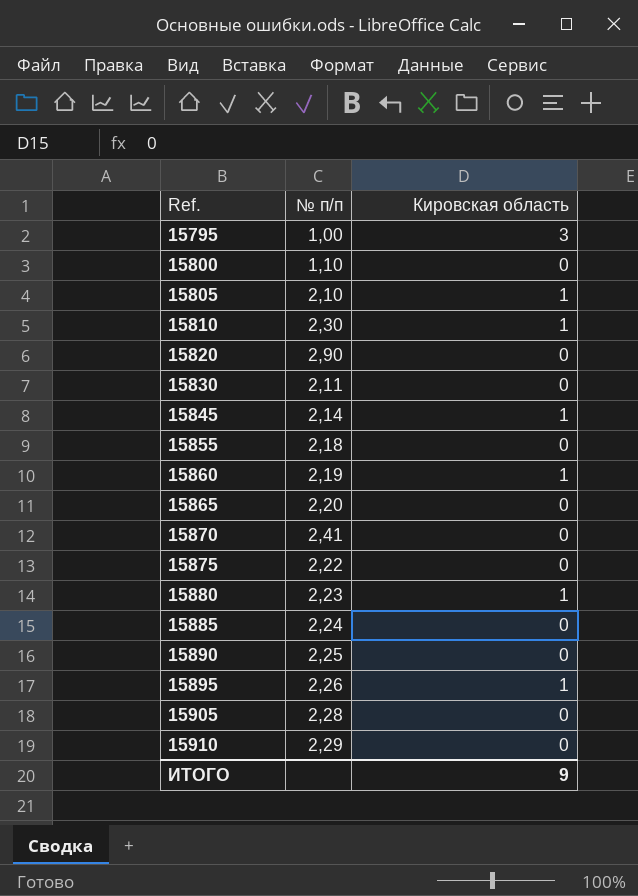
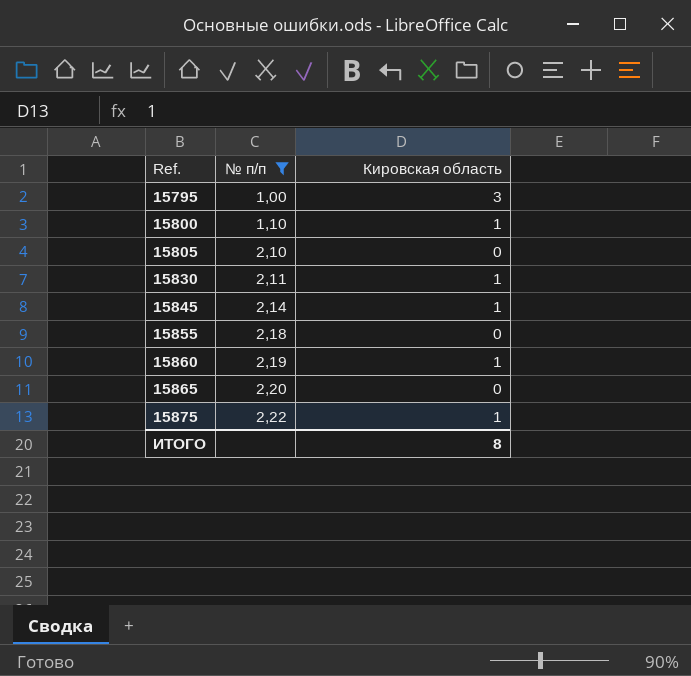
filter: none -> № п/п <= 2,22
15800 | Кировская область: 0 -> 1
15805 | Кировская область: 1 -> 0
15830 | Кировская область: 0 -> 1
15875 | Кировская область: 0 -> 1
ИТОГО | Кировская область: 9 -> 8

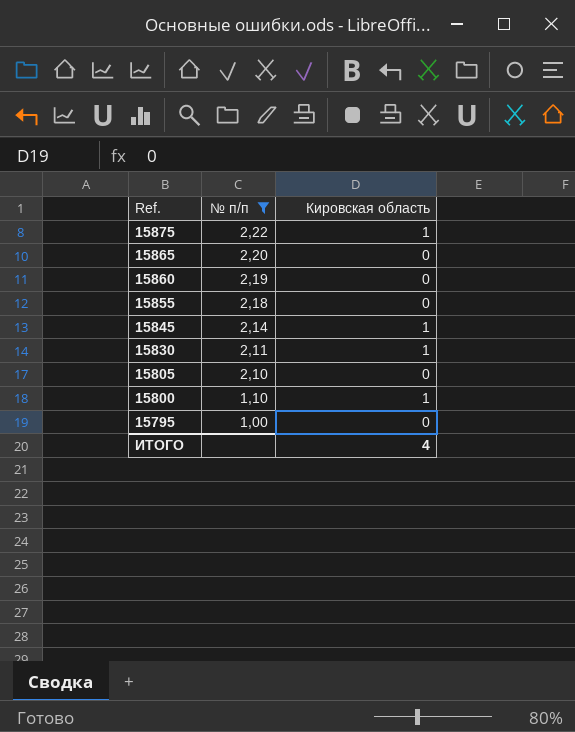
row order: Ref. ascending -> Ref. descending
15860 | Кировская область: 1 -> 0
15795 | Кировская область: 3 -> 0
ИТОГО | Кировская область: 8 -> 4

